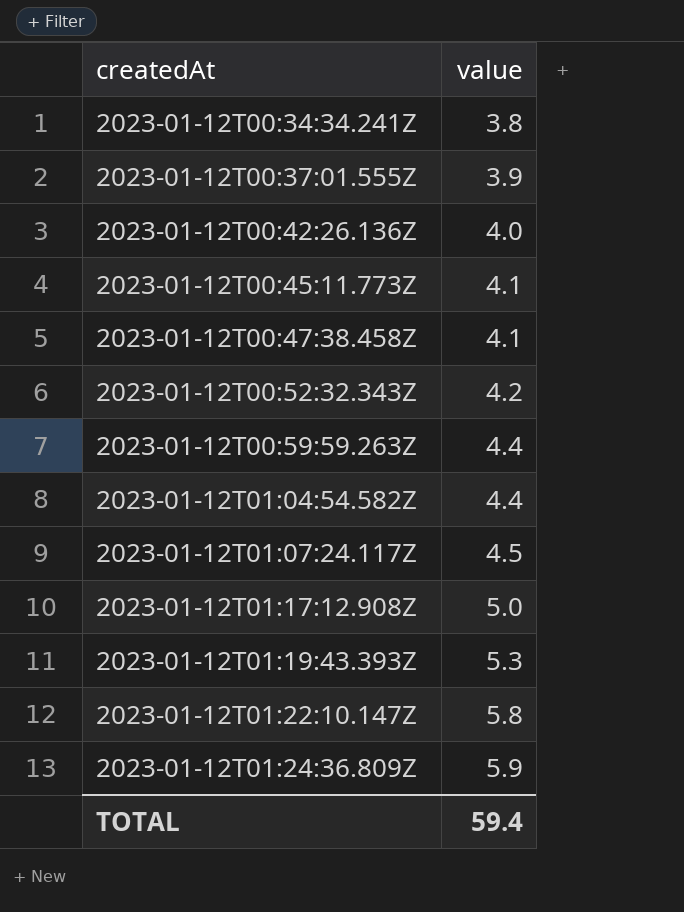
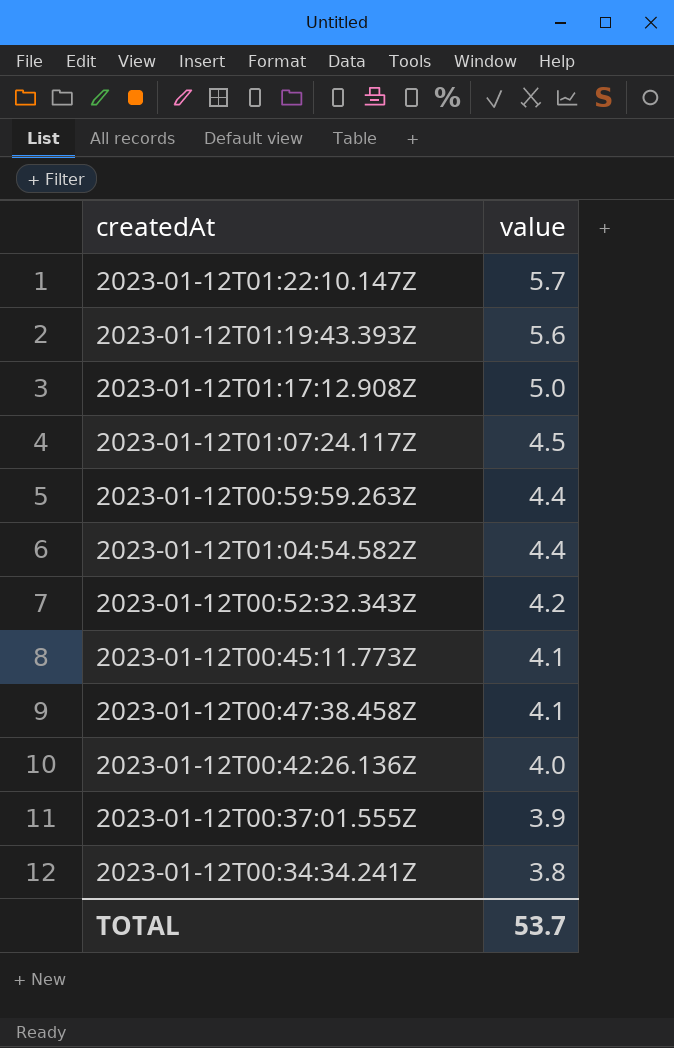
row order: createdAt ascending -> value descending
row 2023-01-12T01:24:36.809Z: 5.9 -> none
2023-01-12T01:22:10.147Z | value: 5.8 -> 5.7
2023-01-12T01:19:43.393Z | value: 5.3 -> 5.6
TOTAL | value: 59.4 -> 53.7

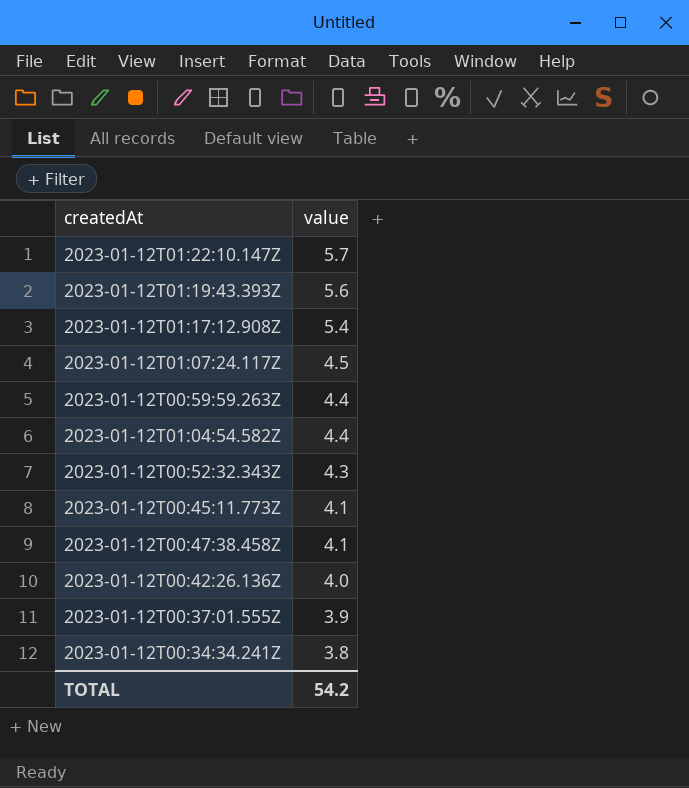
2023-01-12T01:17:12.908Z | value: 5.0 -> 5.4
2023-01-12T00:52:32.343Z | value: 4.2 -> 4.3
TOTAL | value: 53.7 -> 54.2

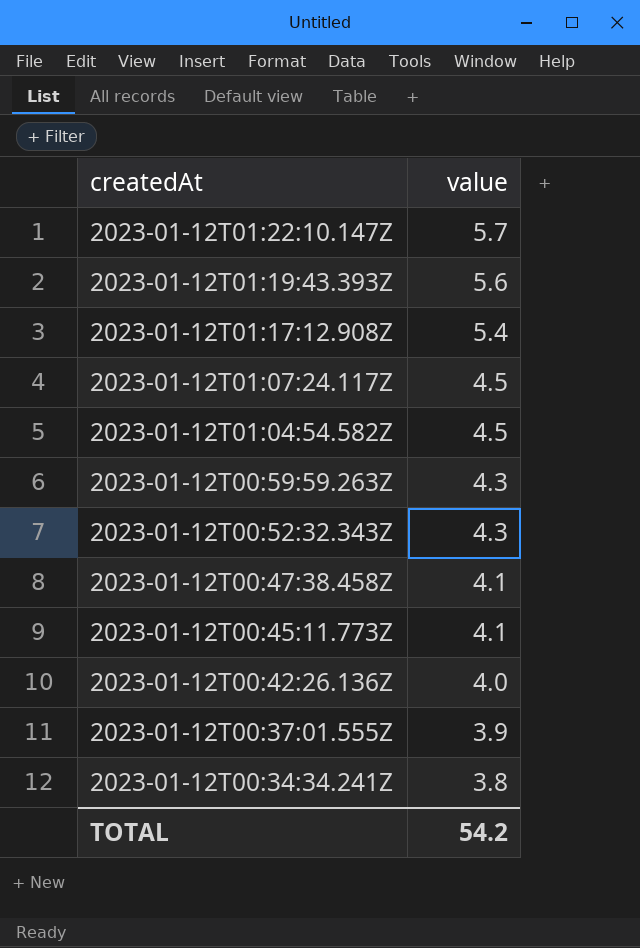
row order: value descending -> createdAt descending
2023-01-12T01:04:54.582Z | value: 4.4 -> 4.5
2023-01-12T00:59:59.263Z | value: 4.4 -> 4.3

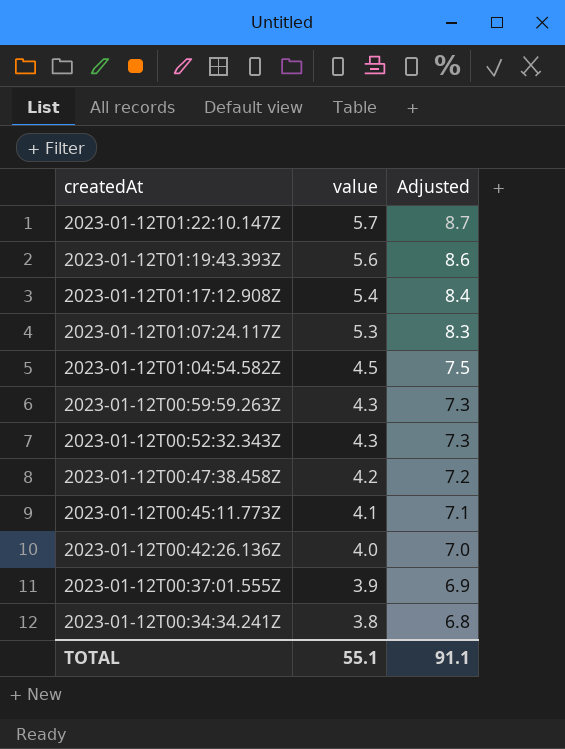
column Adjusted | formula: none -> [value] + 3
2023-01-12T01:07:24.117Z | value: 4.5 -> 5.3
2023-01-12T00:47:38.458Z | value: 4.1 -> 4.2
TOTAL | value: 54.2 -> 55.1

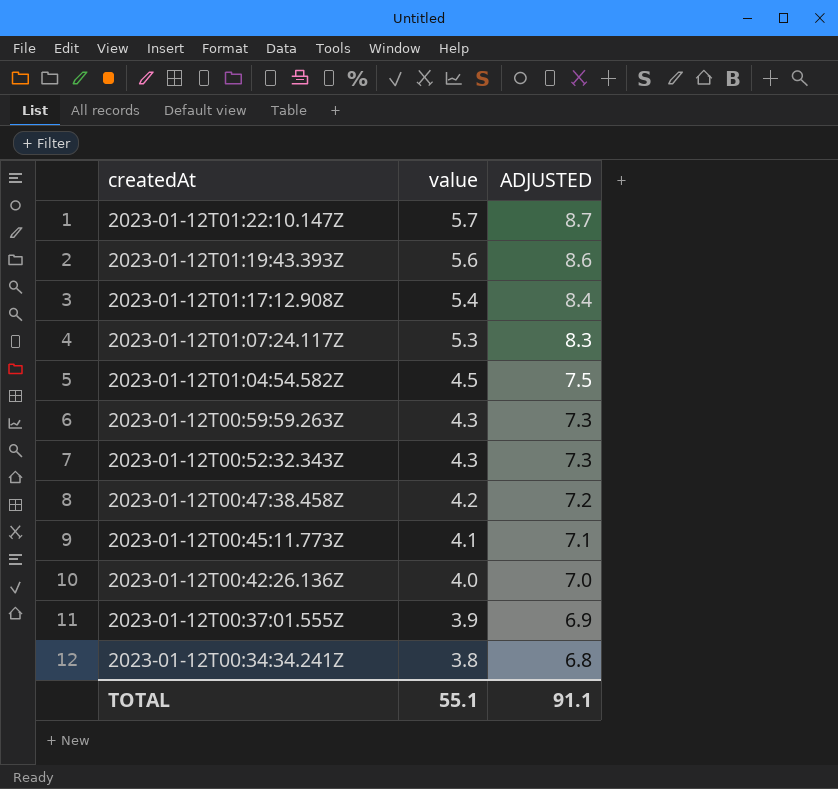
column name: Adjusted -> ADJUSTED

